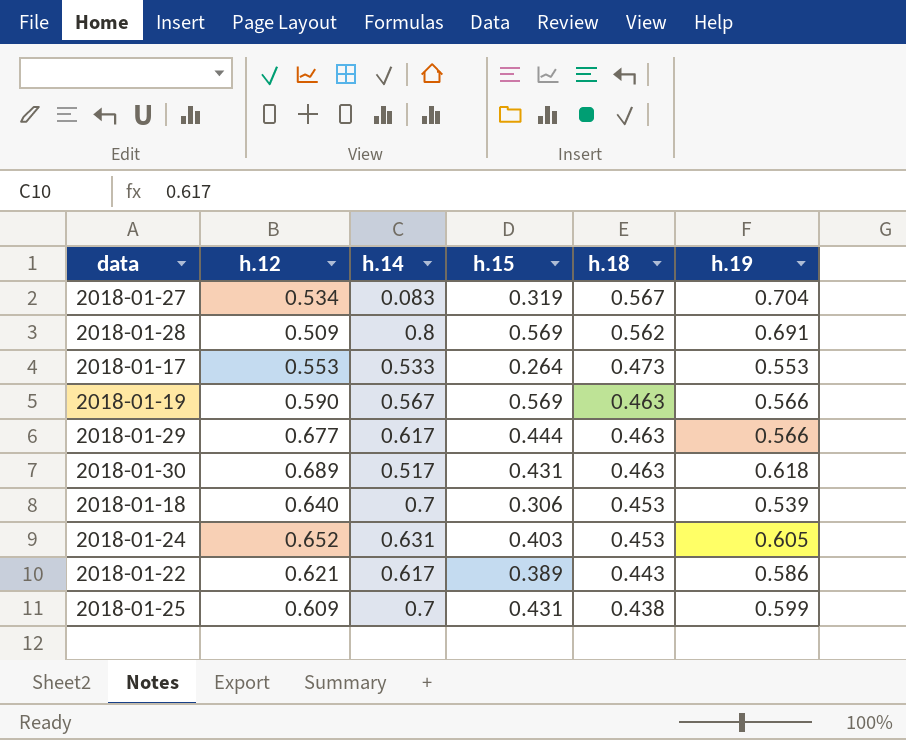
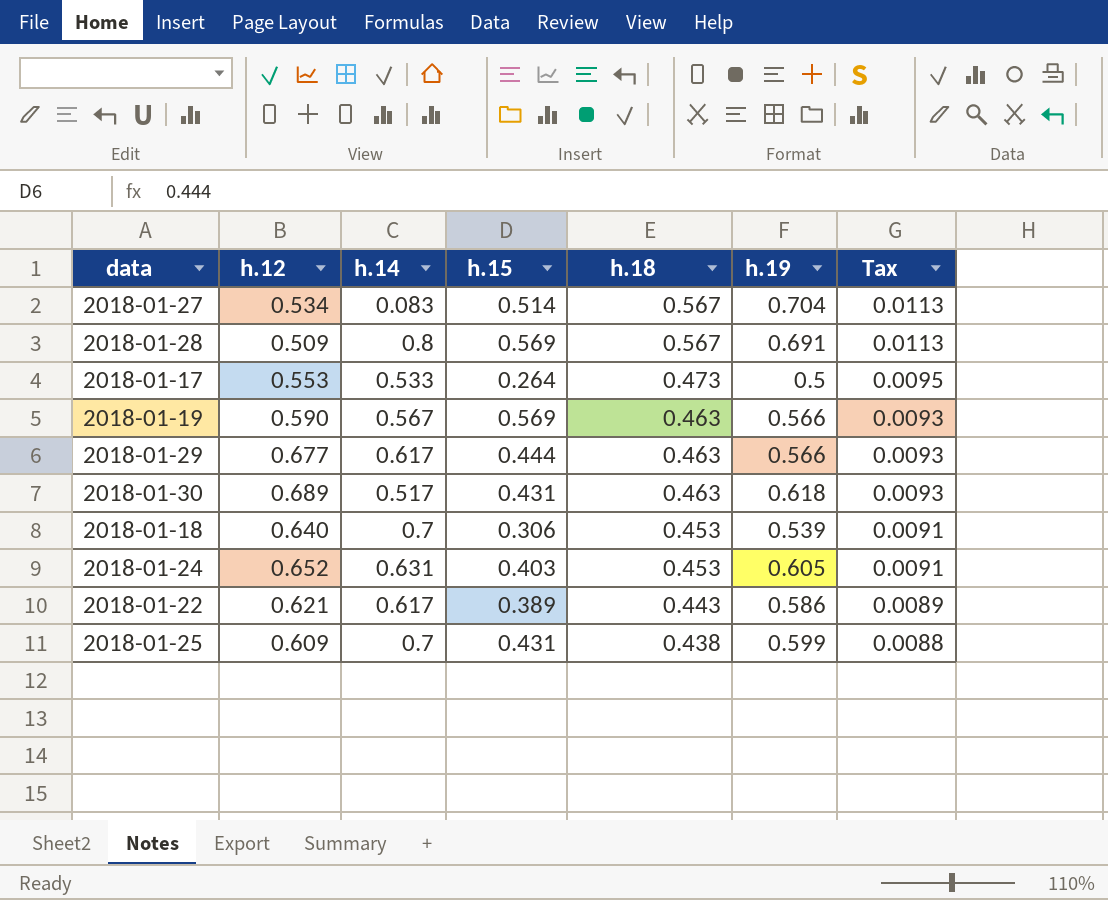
column Tax | formula: none -> [h.18] * 0.02
2018-01-27 | h.15: 0.319 -> 0.514
2018-01-28 | h.18: 0.562 -> 0.567
2018-01-17 | h.19: 0.553 -> 0.5

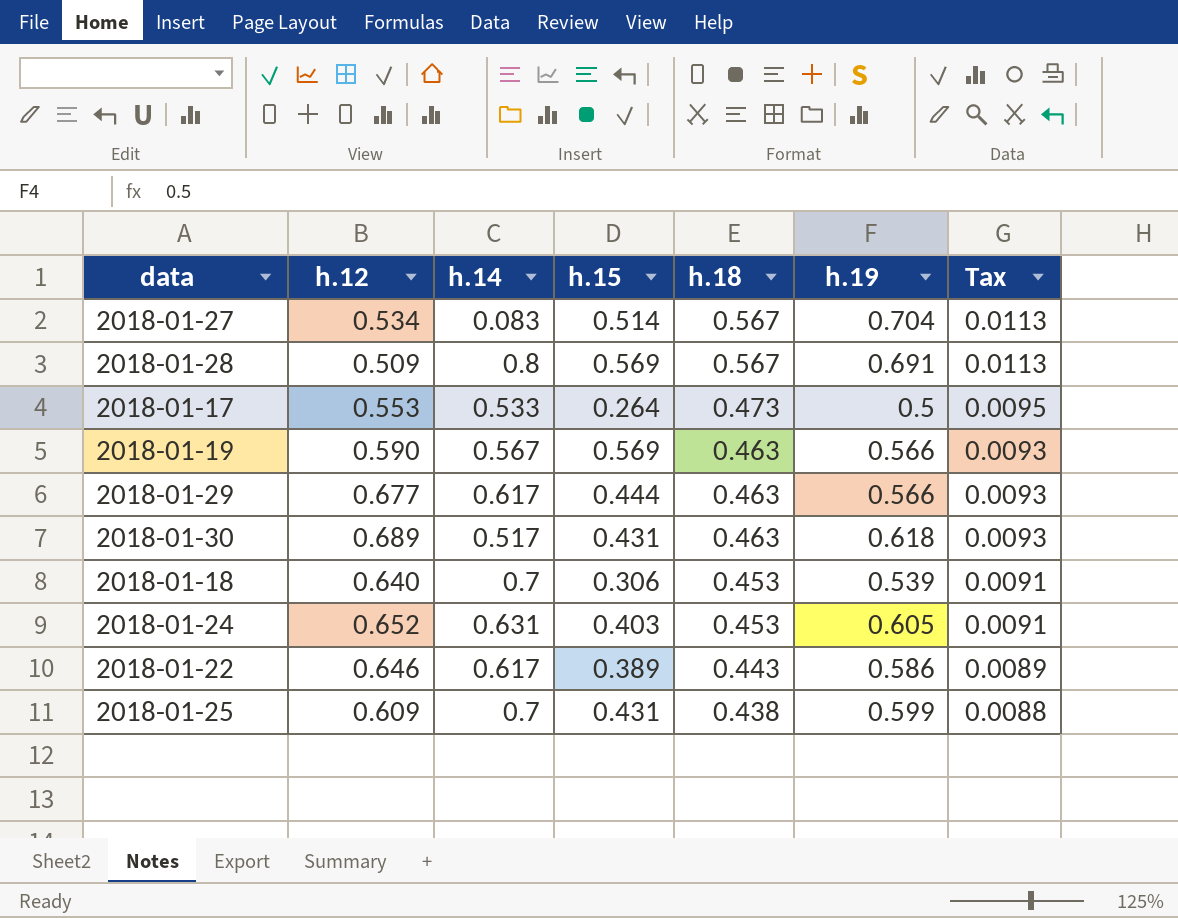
2018-01-22 | h.12: 0.621 -> 0.646

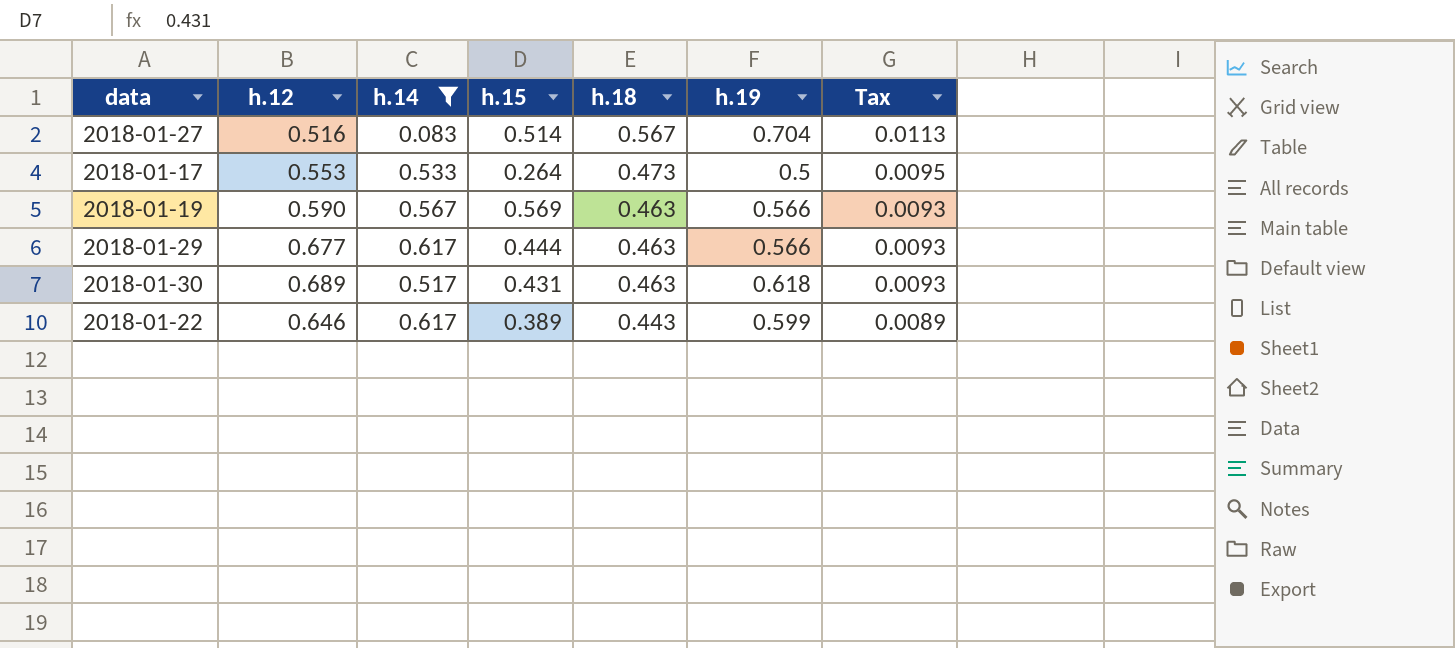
filter: none -> h.14 <= 0.617
2018-01-27 | h.12: 0.534 -> 0.516
2018-01-22 | h.19: 0.586 -> 0.599

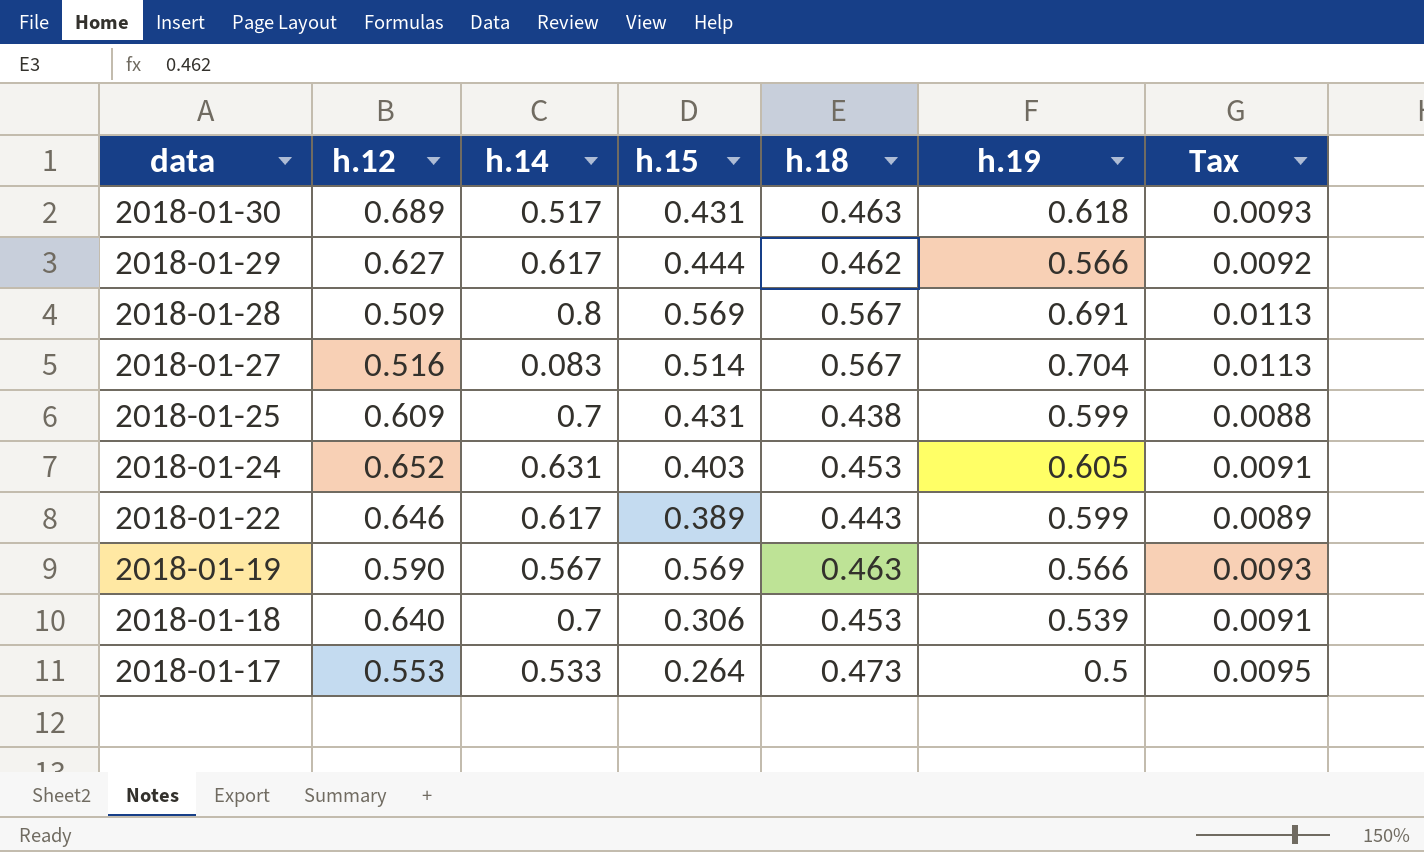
filter: h.14 <= 0.617 -> none
row order: h.18 descending -> data descending
2018-01-29 | h.12: 0.677 -> 0.627
2018-01-29 | h.18: 0.463 -> 0.462
2018-01-29 | Tax: 0.0093 -> 0.0092

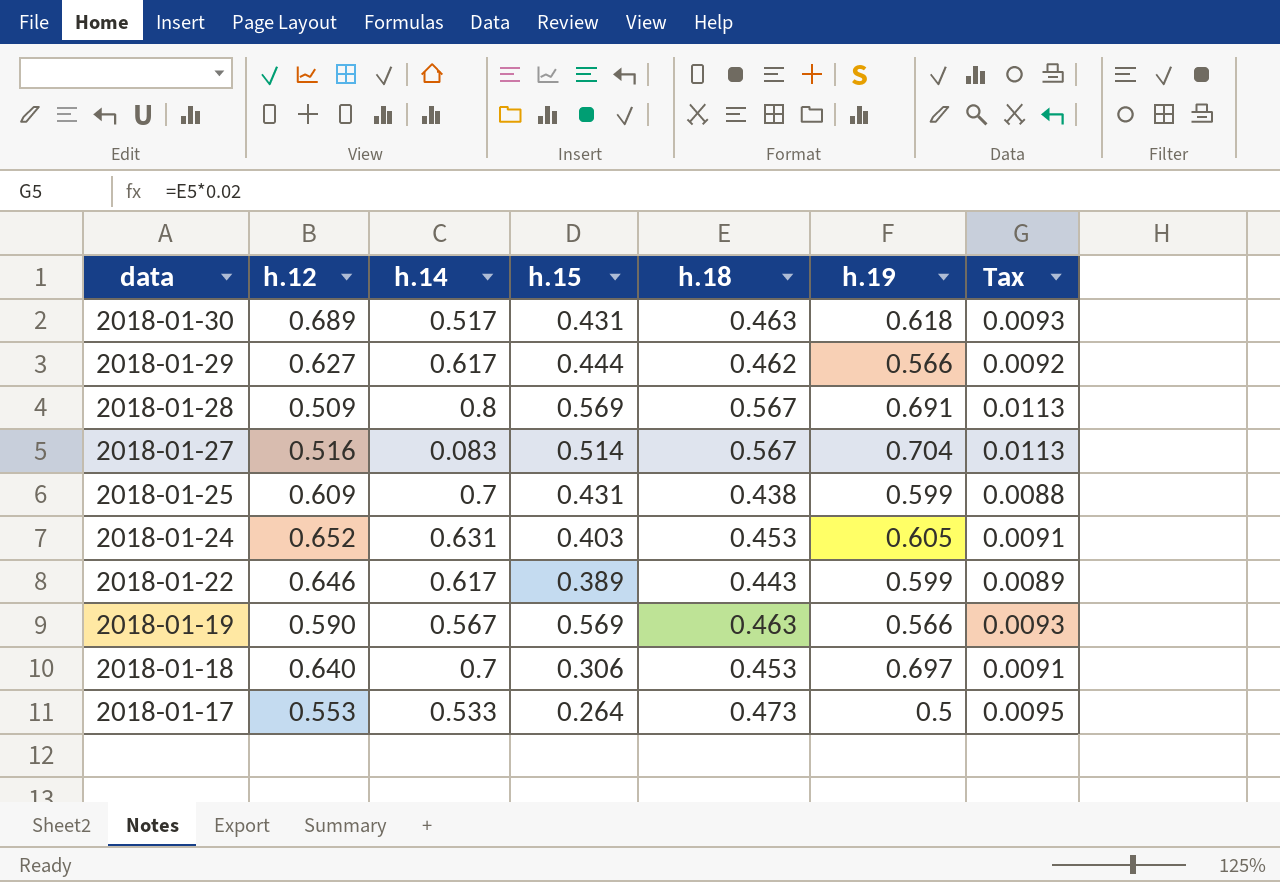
2018-01-18 | h.19: 0.539 -> 0.697

